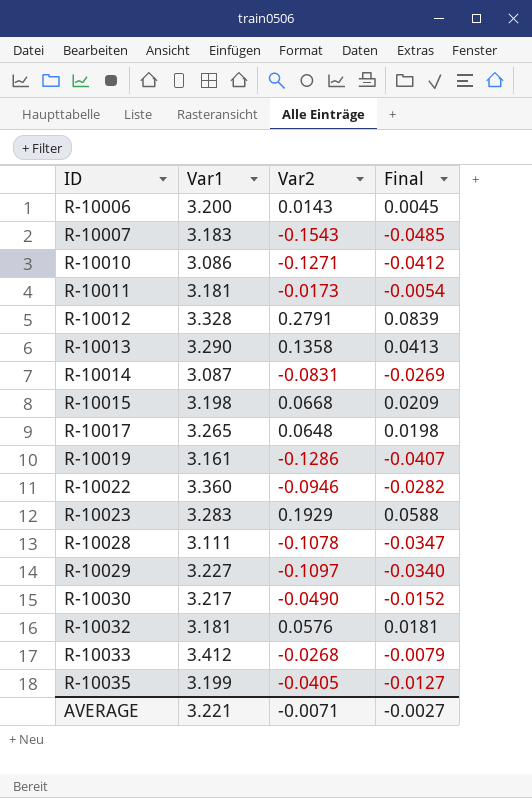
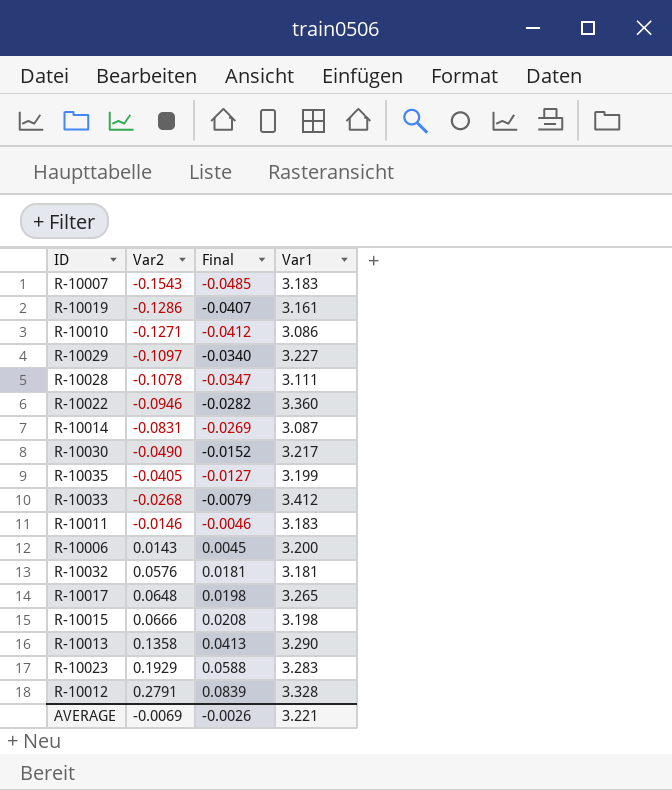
row order: ID ascending -> Var2 ascending
column Var1 | position: 2 -> 4
R-10011 | Var2: -0.0173 -> -0.0146
R-10011 | Final: -0.0054 -> -0.0046
R-10011 | Var1: 3.181 -> 3.183
R-10015 | Var2: 0.0668 -> 0.0666
R-10015 | Final: 0.0209 -> 0.0208
AVERAGE | Var2: -0.0071 -> -0.0069
AVERAGE | Final: -0.0027 -> -0.0026

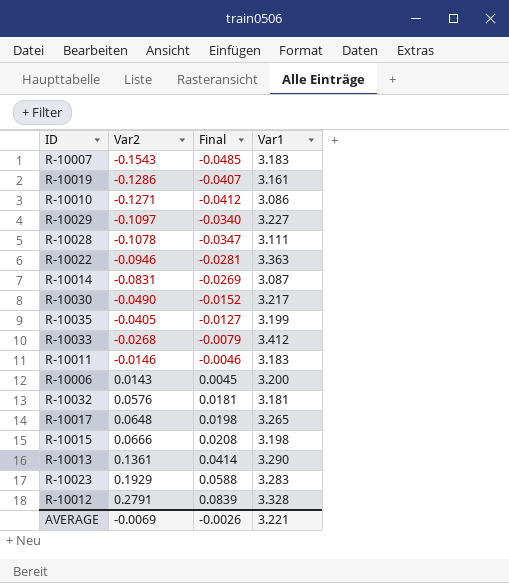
R-10022 | Final: -0.0282 -> -0.0281
R-10022 | Var1: 3.360 -> 3.363
R-10013 | Var2: 0.1358 -> 0.1361
R-10013 | Final: 0.0413 -> 0.0414

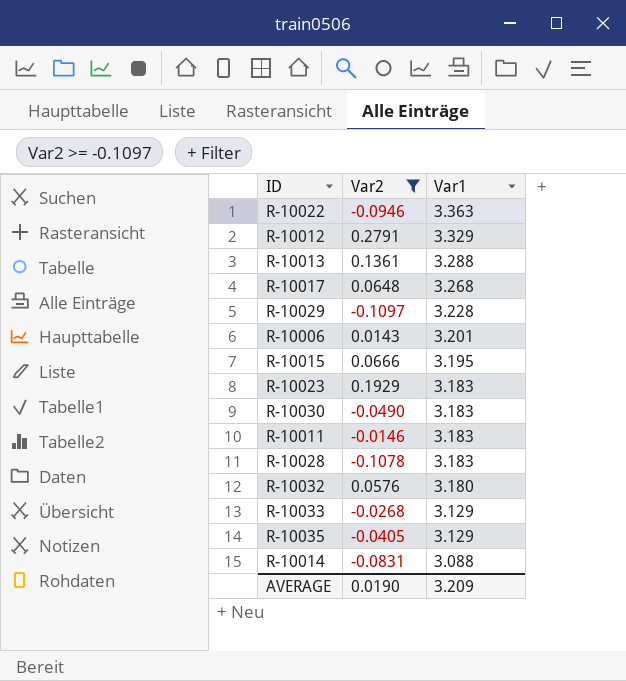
filter: none -> Var2 >= -0.1097
row order: Var2 ascending -> Var1 descending
column Final | formula: [Var2] / [Var1] -> none
R-10012 | Var1: 3.328 -> 3.329
R-10013 | Var1: 3.290 -> 3.288
R-10017 | Var1: 3.265 -> 3.268
R-10029 | Var1: 3.227 -> 3.228
R-10006 | Var1: 3.200 -> 3.201
R-10015 | Var1: 3.198 -> 3.195
R-10023 | Var1: 3.283 -> 3.183
R-10030 | Var1: 3.217 -> 3.183
R-10028 | Var1: 3.111 -> 3.183
R-10032 | Var1: 3.181 -> 3.180
R-10033 | Var1: 3.412 -> 3.129
R-10035 | Var1: 3.199 -> 3.129
R-10014 | Var1: 3.087 -> 3.088
AVERAGE | Var2: -0.0069 -> 0.0190
AVERAGE | Var1: 3.221 -> 3.209

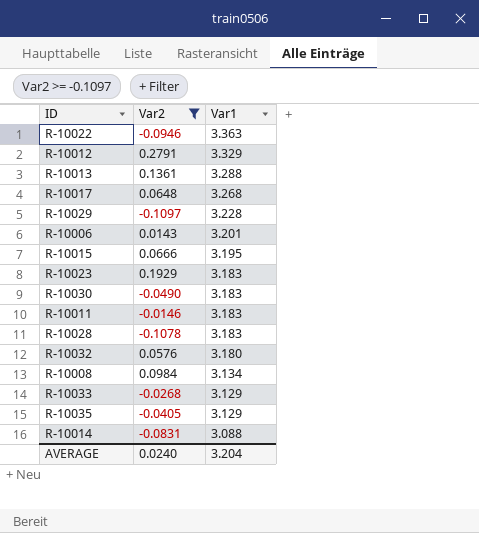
row R-10008: none -> 0.0984 | 3.134
AVERAGE | Var2: 0.0190 -> 0.0240
AVERAGE | Var1: 3.209 -> 3.204

